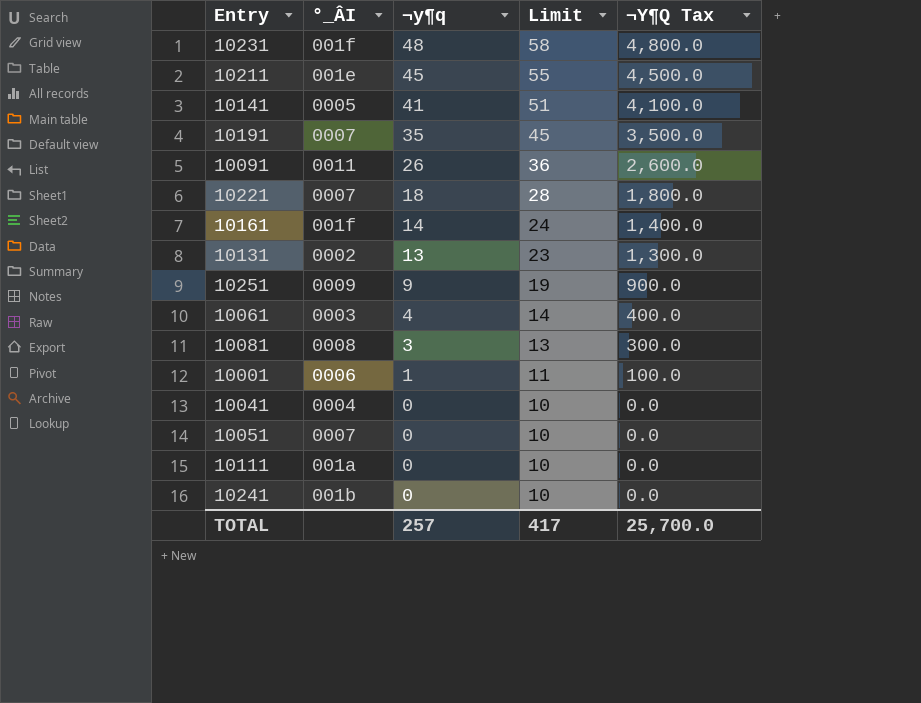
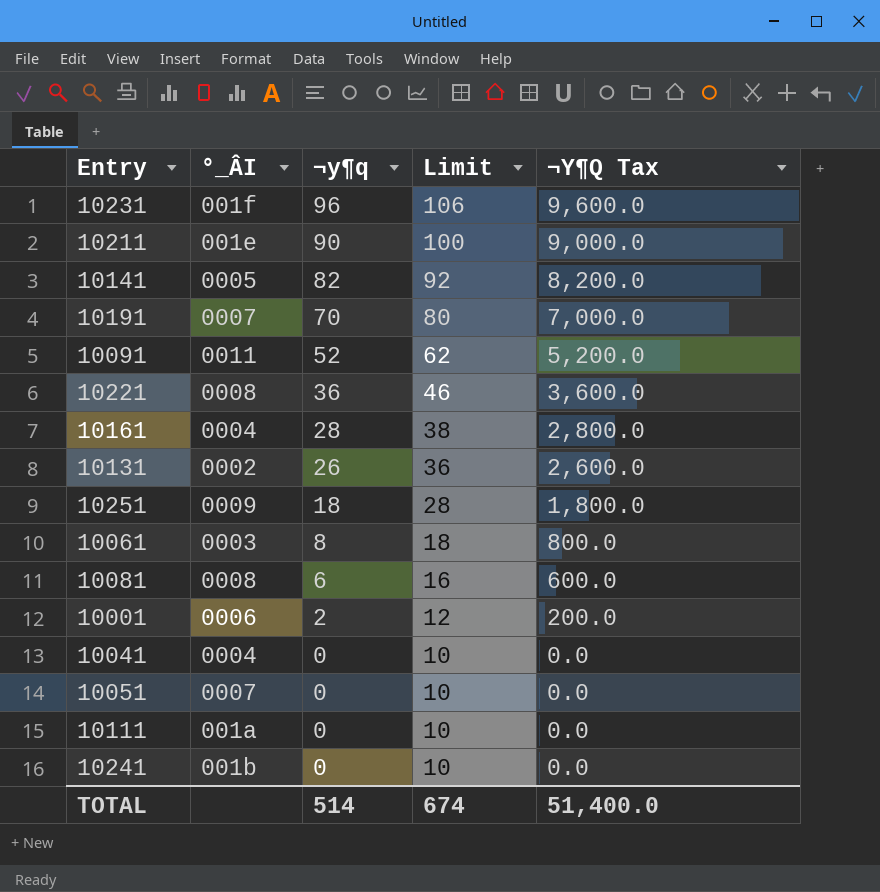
10231 | ¬y¶q: 48 -> 96
10231 | Limit: 58 -> 106
10231 | ¬Y¶Q Tax: 4,800.0 -> 9,600.0
10211 | ¬y¶q: 45 -> 90
10211 | Limit: 55 -> 100
10211 | ¬Y¶Q Tax: 4,500.0 -> 9,000.0
10141 | ¬y¶q: 41 -> 82
10141 | Limit: 51 -> 92
10141 | ¬Y¶Q Tax: 4,100.0 -> 8,200.0
10191 | ¬y¶q: 35 -> 70
10191 | Limit: 45 -> 80
10191 | ¬Y¶Q Tax: 3,500.0 -> 7,000.0
10091 | ¬y¶q: 26 -> 52
10091 | Limit: 36 -> 62
10091 | ¬Y¶Q Tax: 2,600.0 -> 5,200.0
10221 | °_ÂI: 0007 -> 0008
10221 | ¬y¶q: 18 -> 36
10221 | Limit: 28 -> 46
10221 | ¬Y¶Q Tax: 1,800.0 -> 3,600.0
10161 | °_ÂI: 001f -> 0004
10161 | ¬y¶q: 14 -> 28
10161 | Limit: 24 -> 38
10161 | ¬Y¶Q Tax: 1,400.0 -> 2,800.0
10131 | ¬y¶q: 13 -> 26
10131 | Limit: 23 -> 36
10131 | ¬Y¶Q Tax: 1,300.0 -> 2,600.0
10251 | ¬y¶q: 9 -> 18
10251 | Limit: 19 -> 28
10251 | ¬Y¶Q Tax: 900.0 -> 1,800.0
10061 | ¬y¶q: 4 -> 8
10061 | Limit: 14 -> 18
10061 | ¬Y¶Q Tax: 400.0 -> 800.0
10081 | ¬y¶q: 3 -> 6
10081 | Limit: 13 -> 16
10081 | ¬Y¶Q Tax: 300.0 -> 600.0
10001 | ¬y¶q: 1 -> 2
10001 | Limit: 11 -> 12
10001 | ¬Y¶Q Tax: 100.0 -> 200.0
TOTAL | ¬y¶q: 257 -> 514
TOTAL | Limit: 417 -> 674
TOTAL | ¬Y¶Q Tax: 25,700.0 -> 51,400.0

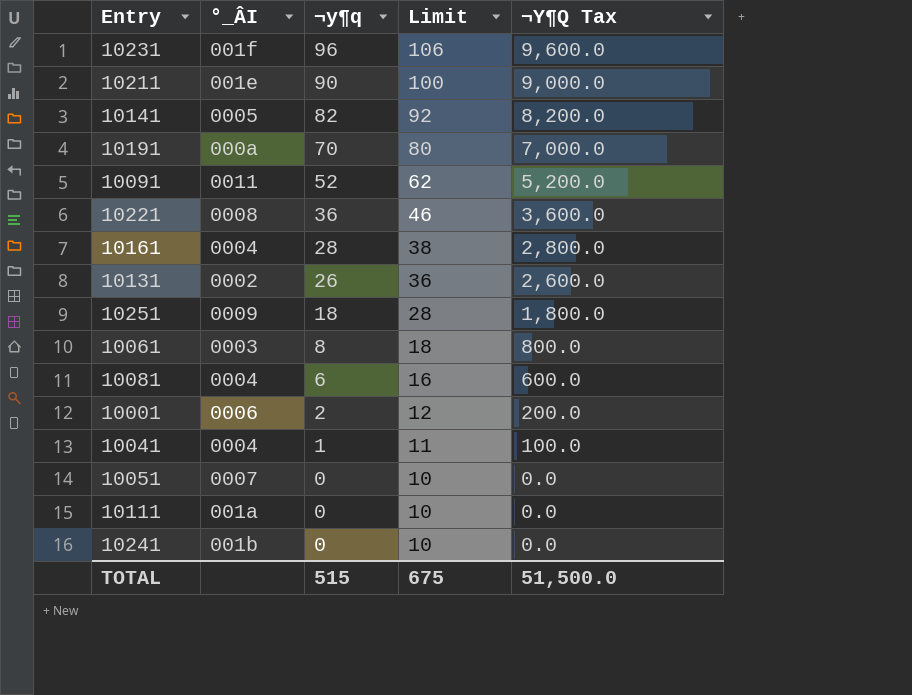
10191 | °_ÂI: 0007 -> 000a
10081 | °_ÂI: 0008 -> 0004
10041 | ¬y¶q: 0 -> 1
10041 | Limit: 10 -> 11
10041 | ¬Y¶Q Tax: 0.0 -> 100.0
TOTAL | ¬y¶q: 514 -> 515
TOTAL | Limit: 674 -> 675
TOTAL | ¬Y¶Q Tax: 51,400.0 -> 51,500.0

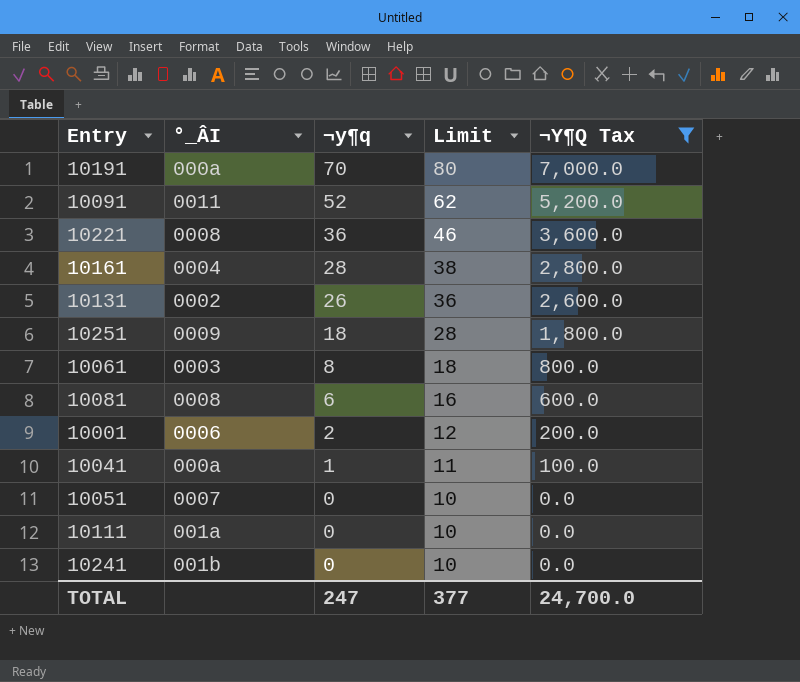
filter: none -> ¬Y¶Q Tax <= 7,000.0
10081 | °_ÂI: 0004 -> 0008
10041 | °_ÂI: 0004 -> 000a
TOTAL | ¬y¶q: 515 -> 247
TOTAL | Limit: 675 -> 377
TOTAL | ¬Y¶Q Tax: 51,500.0 -> 24,700.0

